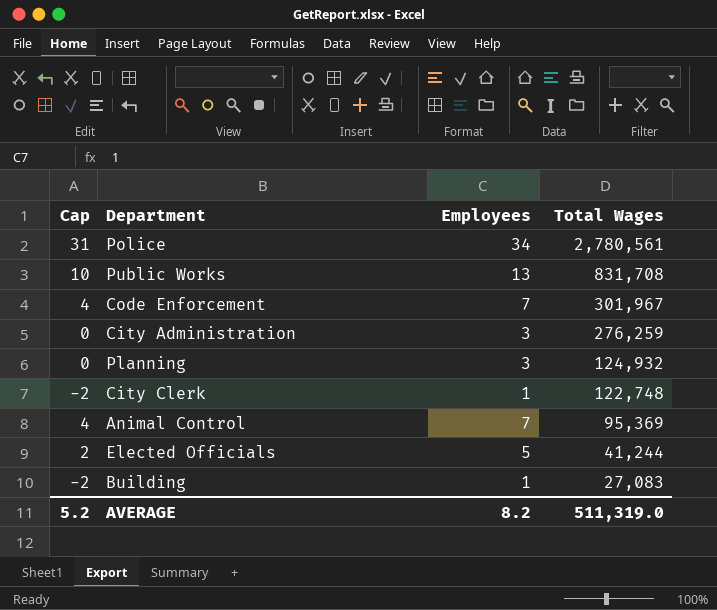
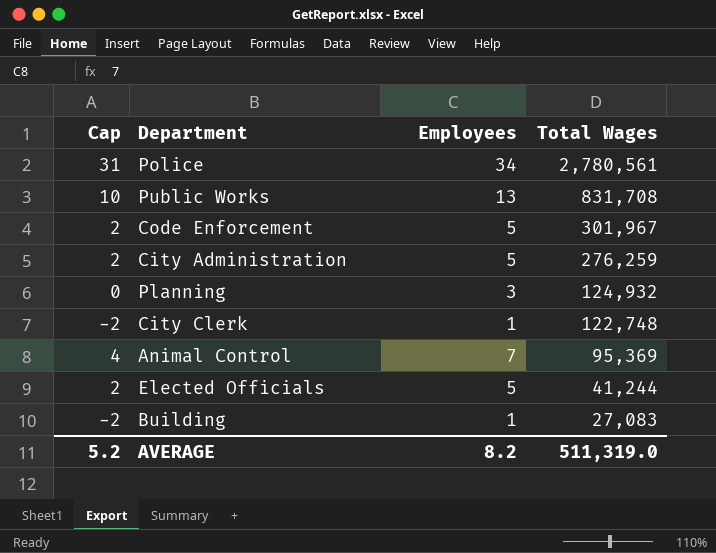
Code Enforcement | Cap: 4 -> 2
Code Enforcement | Employees: 7 -> 5
City Administration | Cap: 0 -> 2
City Administration | Employees: 3 -> 5

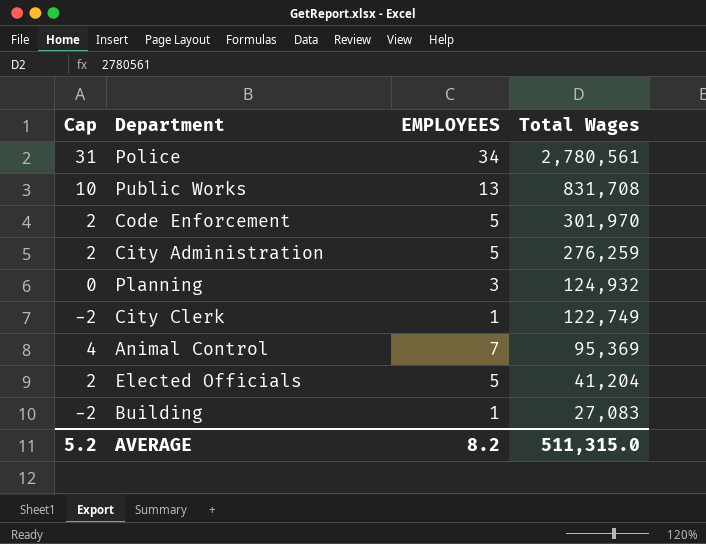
column name: Employees -> EMPLOYEES
Code Enforcement | Total Wages: 301,967 -> 301,970
City Clerk | Total Wages: 122,748 -> 122,749
Elected Officials | Total Wages: 41,244 -> 41,204
AVERAGE | Total Wages: 511,319.0 -> 511,315.0

